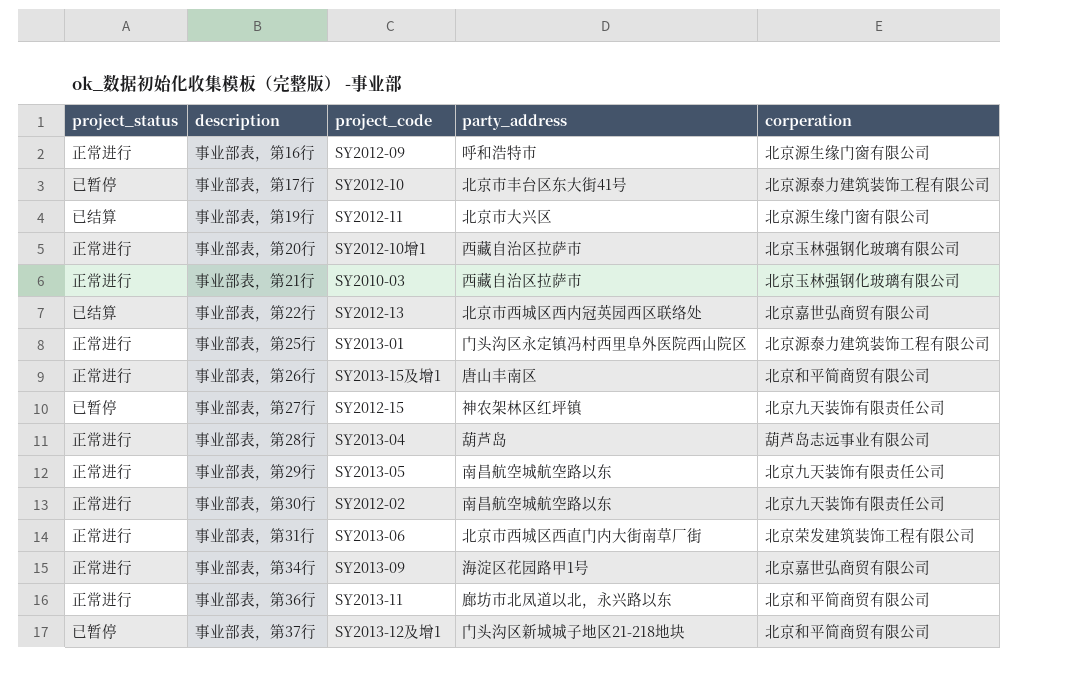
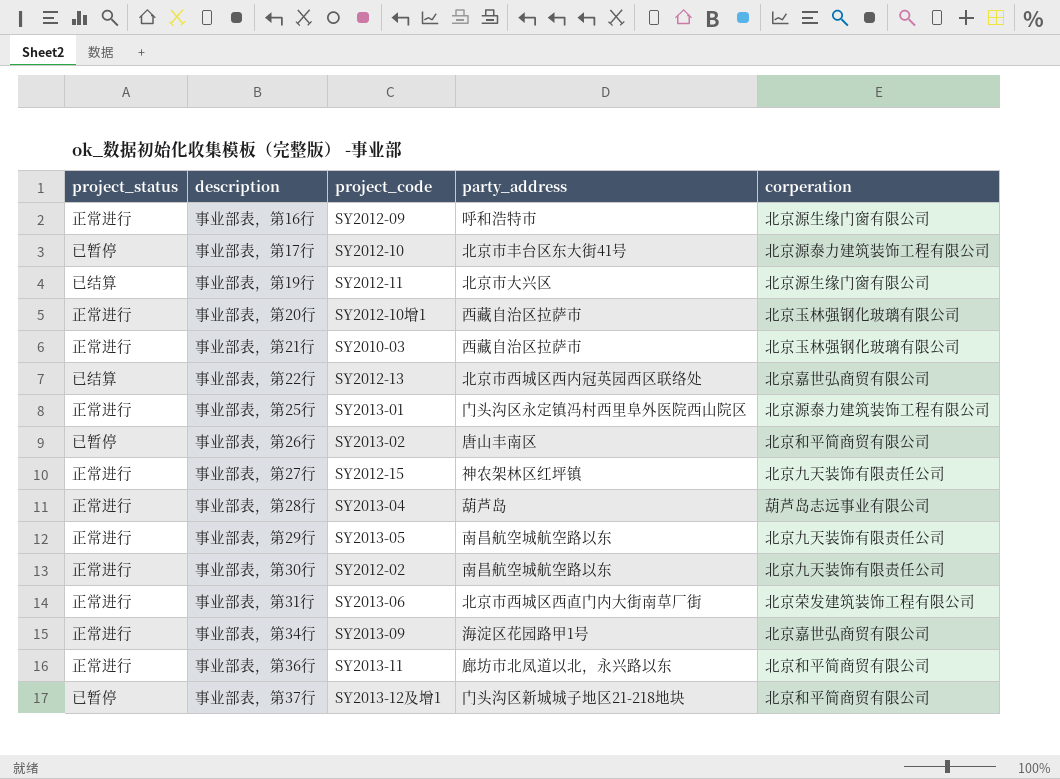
事业部表，第26行 | project_status: 正常进行 -> 已暂停
事业部表，第26行 | project_code: SY2013-15及增1 -> SY2013-02
事业部表，第27行 | project_status: 已暂停 -> 正常进行

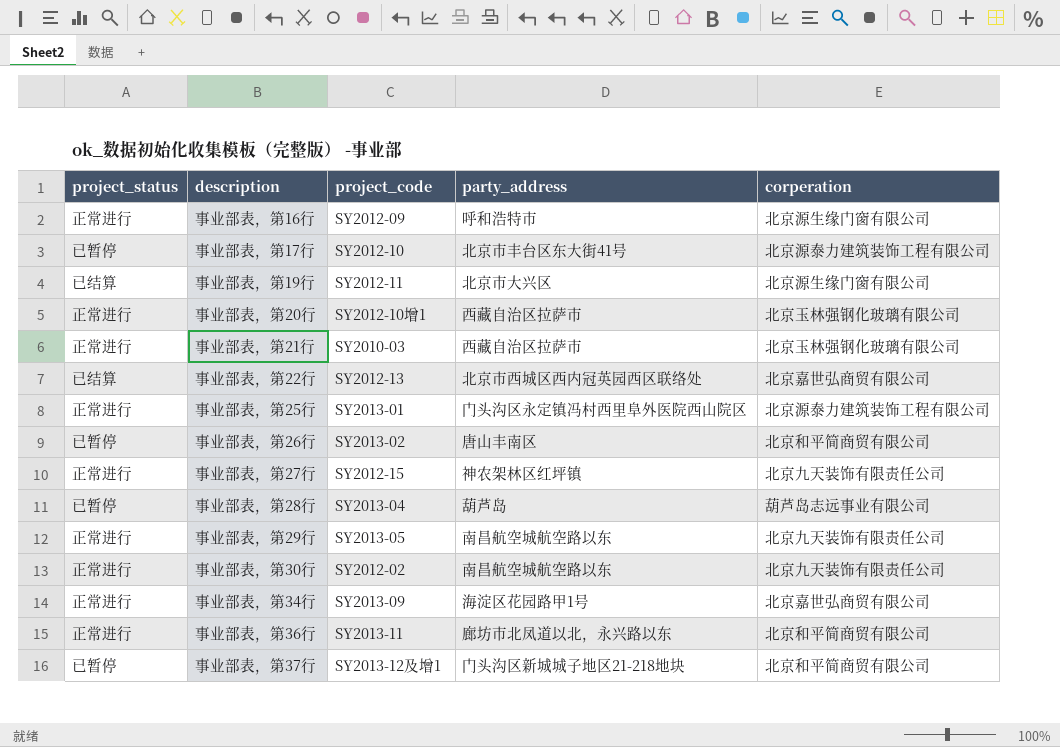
row 事业部表，第31行: 正常进行 | SY2013-06 | 北京市西城区西直门内大街南草厂街 | 北京荣发建筑装饰工程有限公司 -> none
事业部表，第28行 | project_status: 正常进行 -> 已暂停

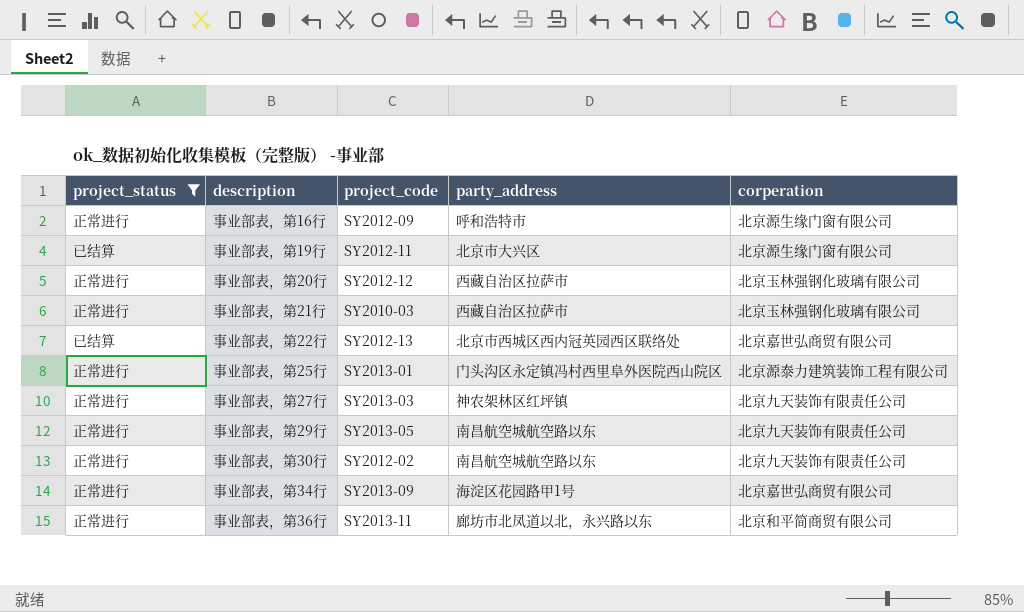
filter: none -> project_status != 已暂停
事业部表，第20行 | project_code: SY2012-10增1 -> SY2012-12
事业部表，第27行 | project_code: SY2012-15 -> SY2013-03

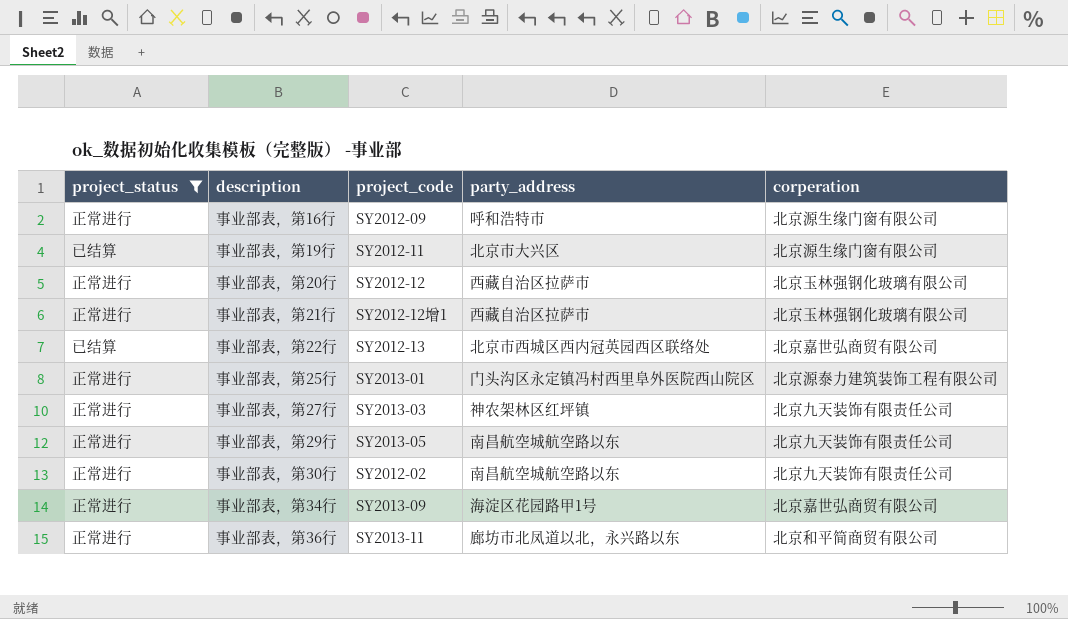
事业部表，第21行 | project_code: SY2010-03 -> SY2012-12增1

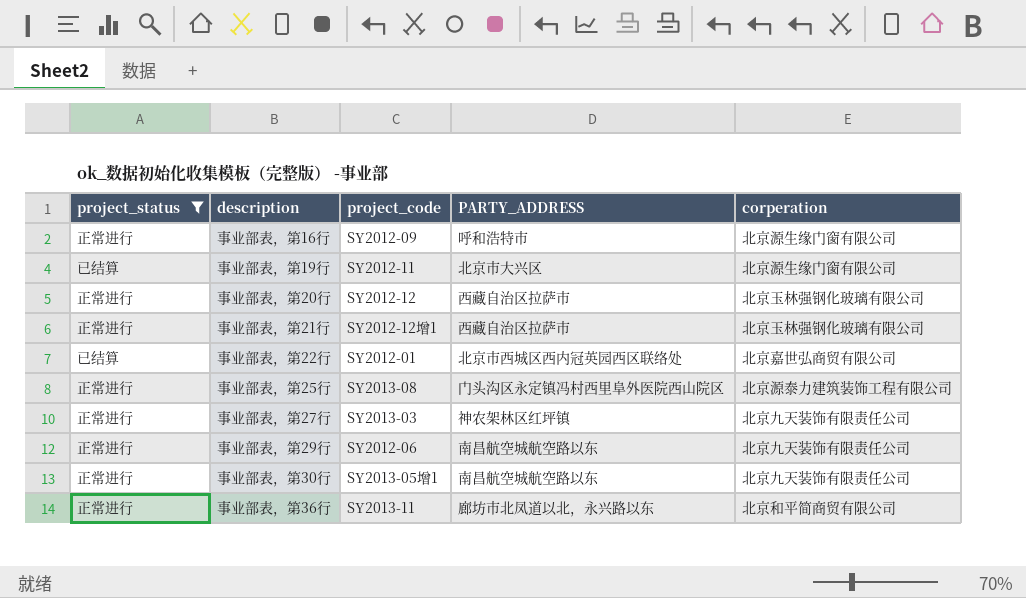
column name: party_address -> PARTY_ADDRESS
row 事业部表，第34行: 正常进行 | SY2013-09 | 海淀区花园路甲1号 | 北京嘉世弘商贸有限公司 -> none
事业部表，第22行 | project_code: SY2012-13 -> SY2012-01
事业部表，第25行 | project_code: SY2013-01 -> SY2013-08
事业部表，第29行 | project_code: SY2013-05 -> SY2012-06
事业部表，第30行 | project_code: SY2012-02 -> SY2013-05增1

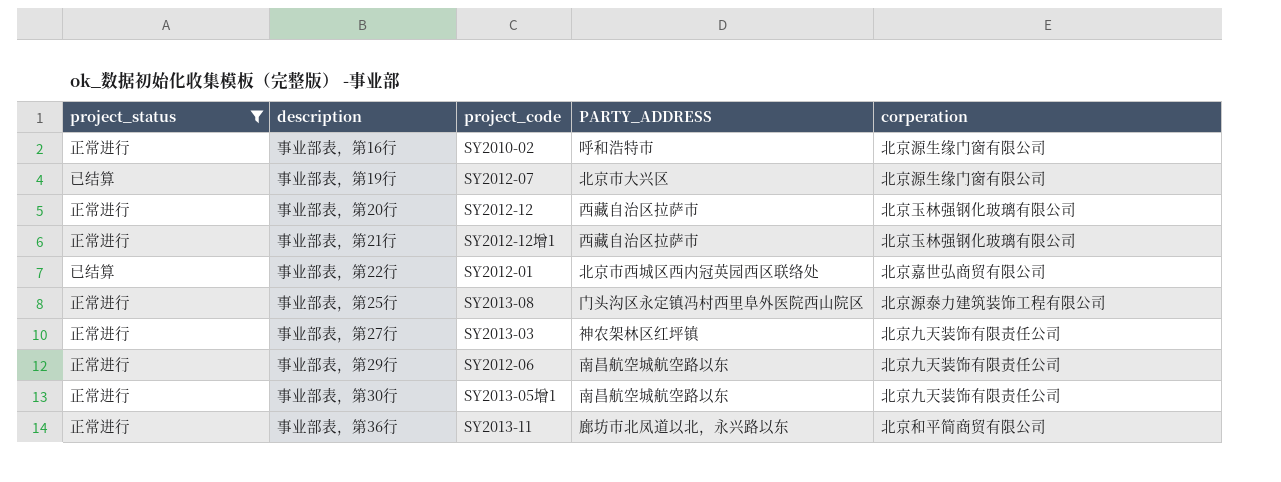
事业部表，第16行 | project_code: SY2012-09 -> SY2010-02
事业部表，第19行 | project_code: SY2012-11 -> SY2012-07

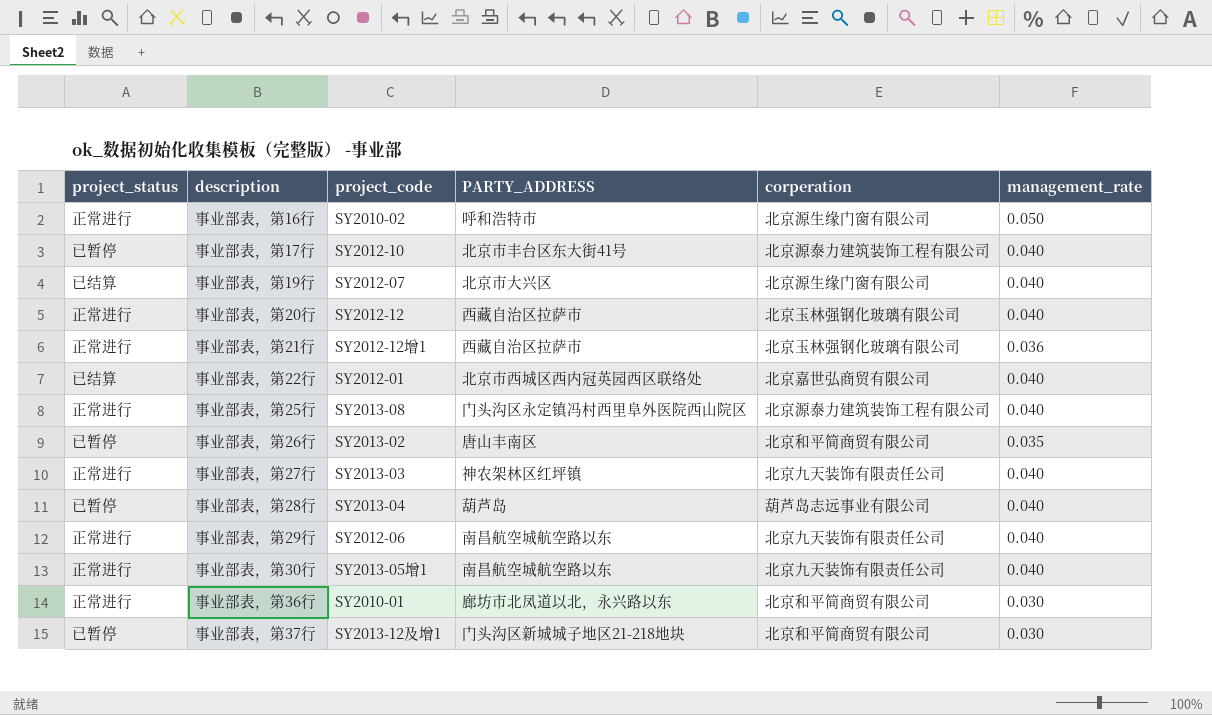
filter: project_status != 已暂停 -> none
column management_rate | position: none -> 6
事业部表，第36行 | project_code: SY2013-11 -> SY2010-01

